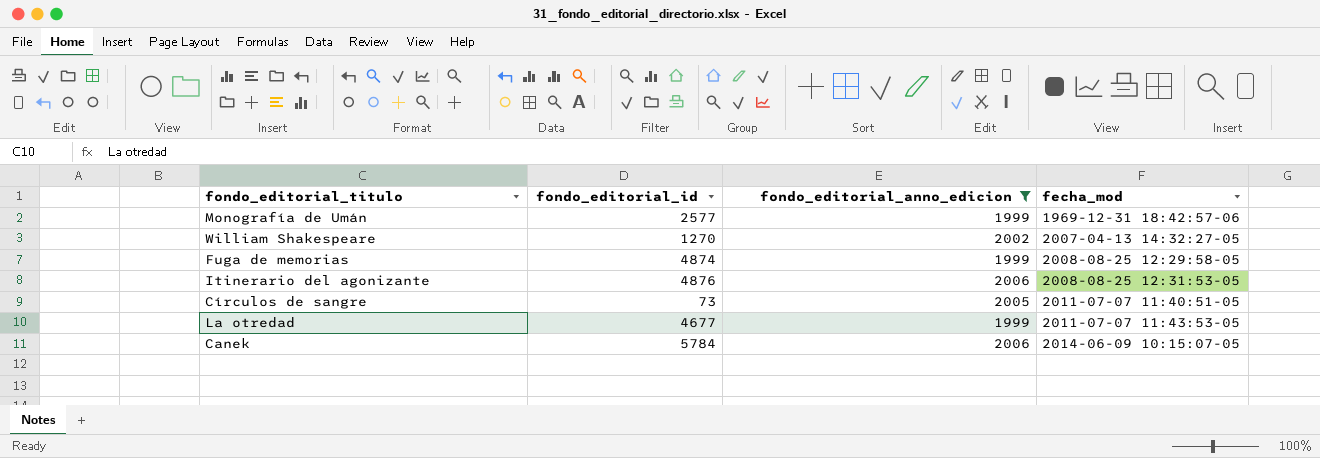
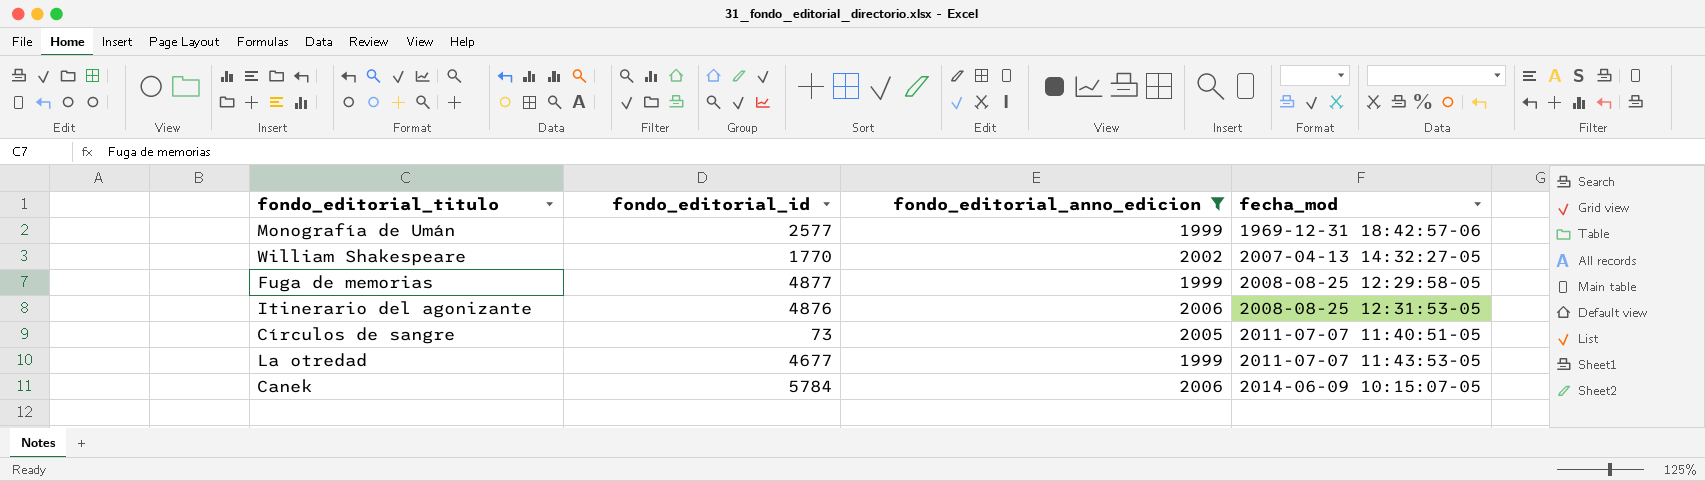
William Shakespeare | fondo_editorial_id: 1270 -> 1770
Fuga de memorias | fondo_editorial_id: 4874 -> 4877

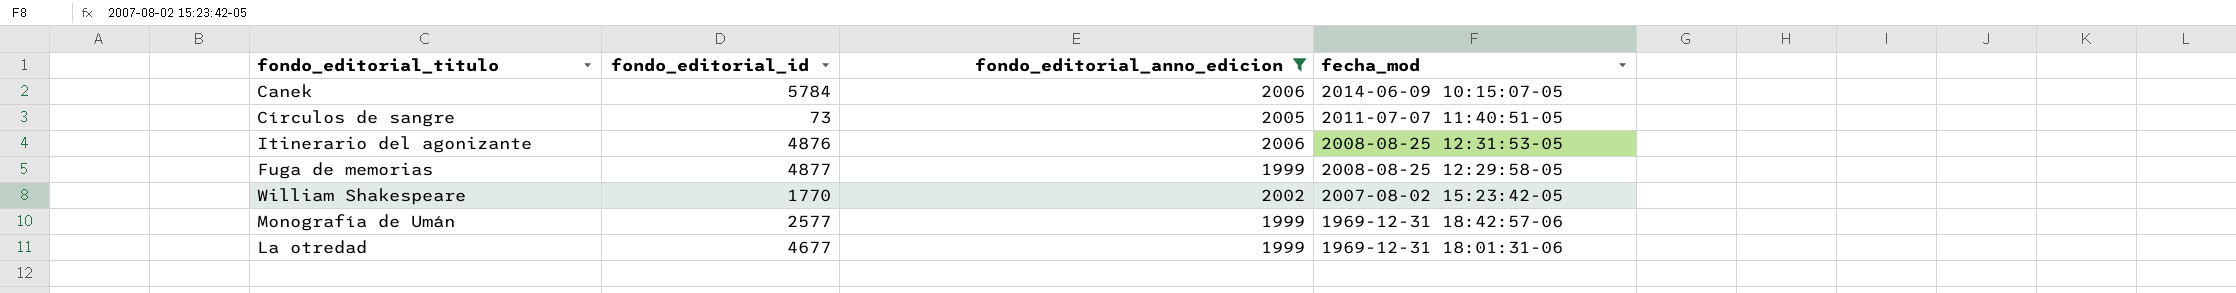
row order: fecha_mod ascending -> fecha_mod descending
William Shakespeare | fecha_mod: 2007-04-13 14:32:27-05 -> 2007-08-02 15:23:42-05
La otredad | fecha_mod: 2011-07-07 11:43:53-05 -> 1969-12-31 18:01:31-06

